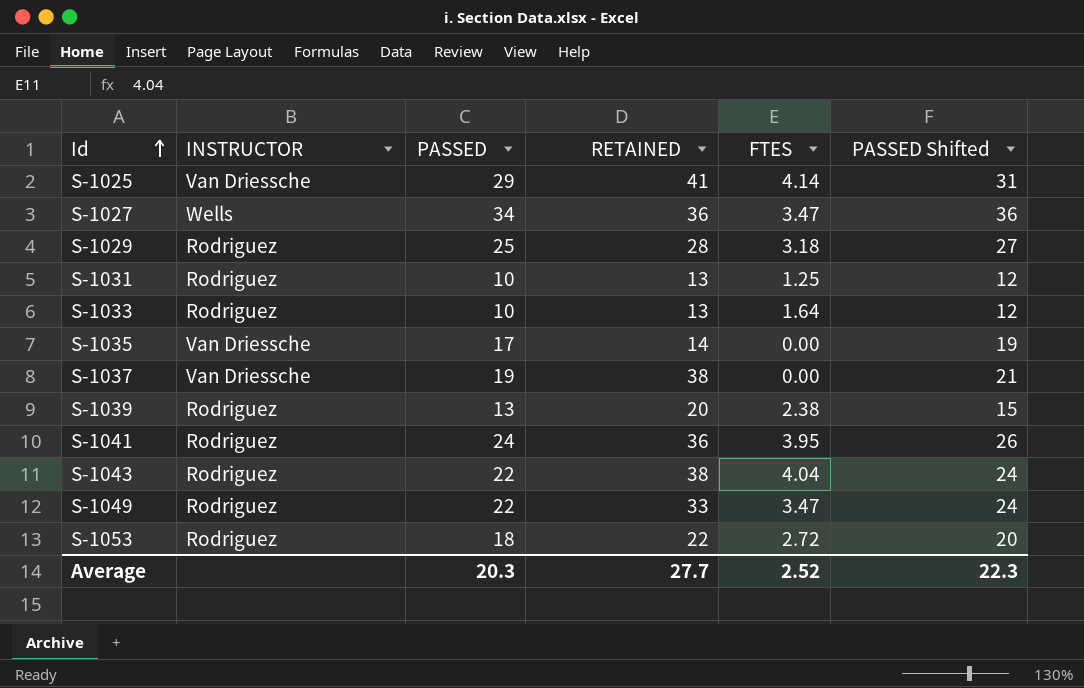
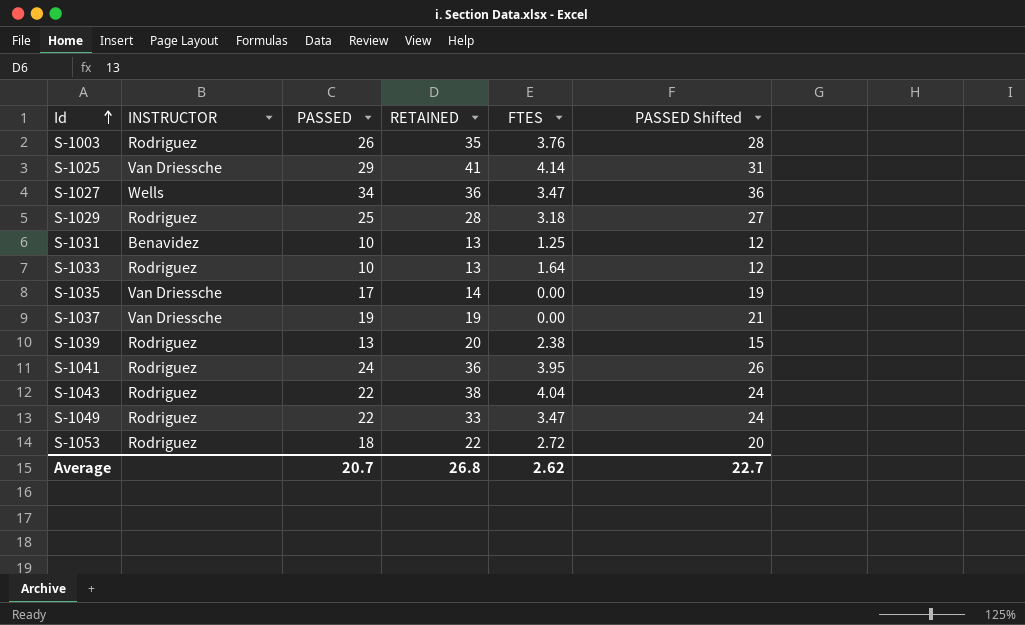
row S-1003: none -> Rodriguez | 26 | 35 | 3.76 | 28
S-1031 | INSTRUCTOR: Rodriguez -> Benavidez
S-1037 | RETAINED: 38 -> 19
Average | PASSED: 20.3 -> 20.7
Average | RETAINED: 27.7 -> 26.8
Average | FTES: 2.52 -> 2.62
Average | PASSED Shifted: 22.3 -> 22.7

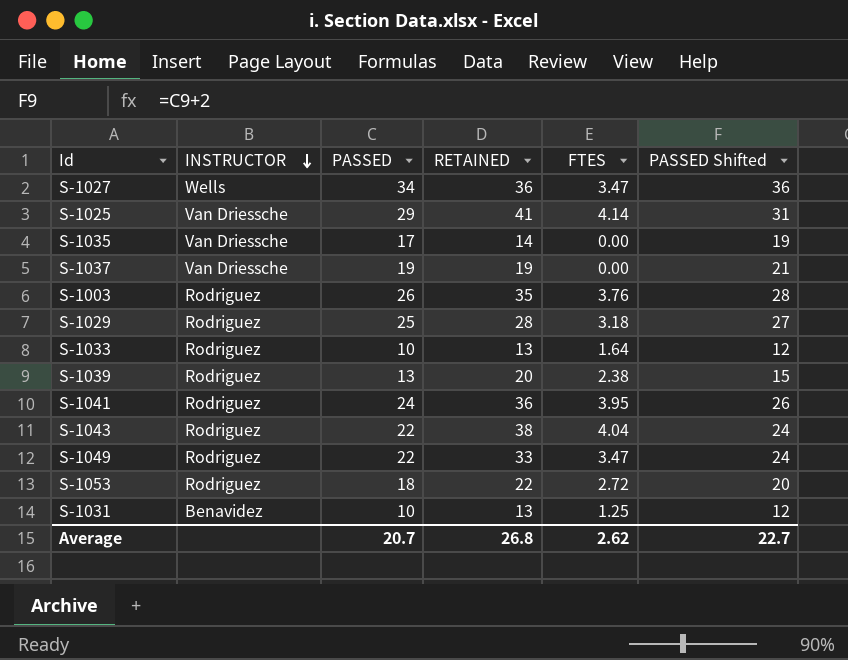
row order: Id ascending -> INSTRUCTOR descending

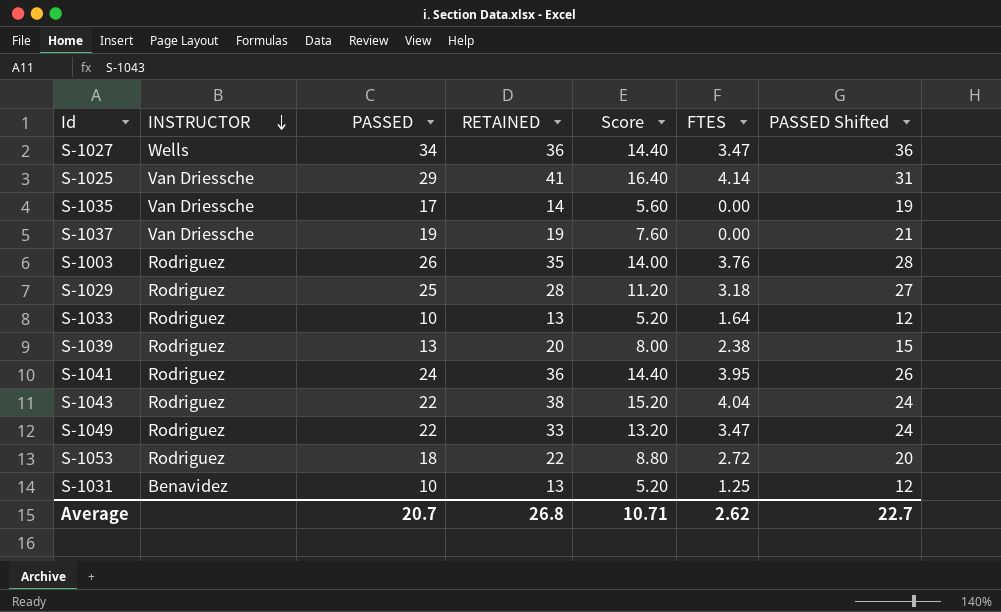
column Score | formula: none -> [RETAINED] * 0.4

